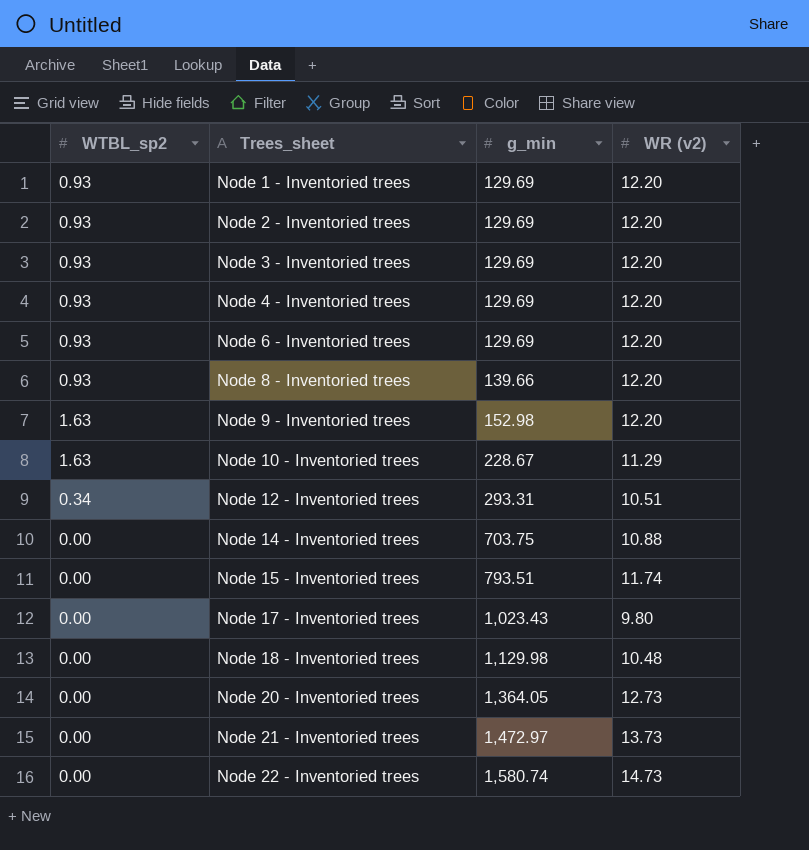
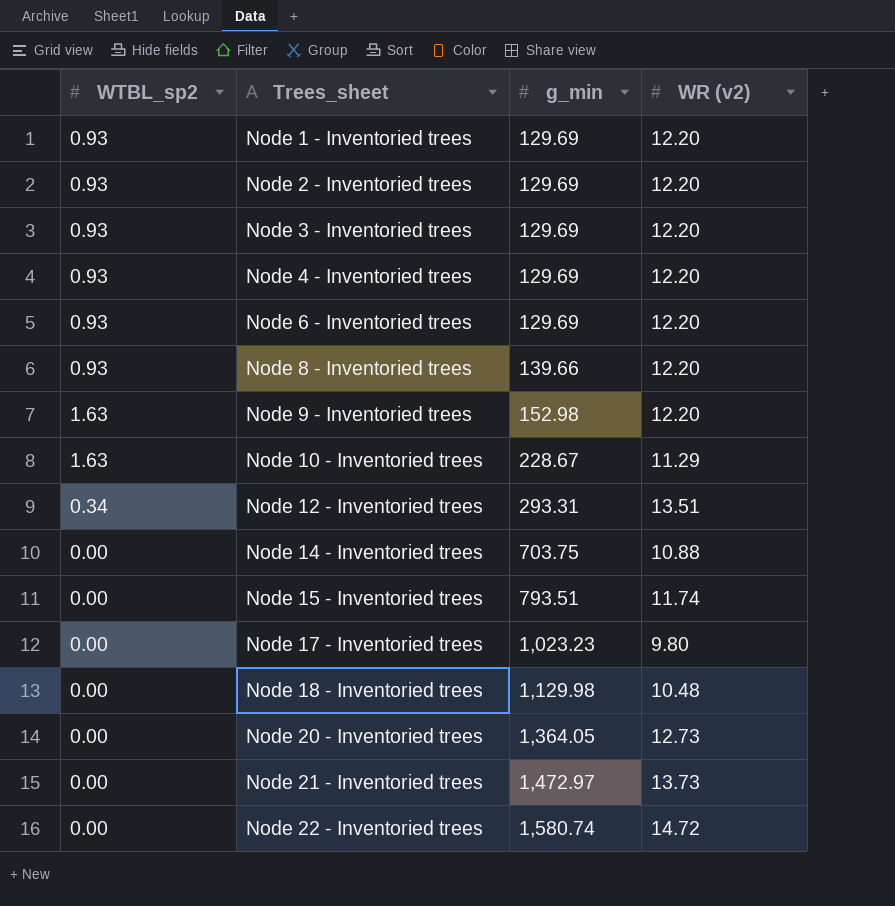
Node 12 - Inventoried trees | WR (v2): 10.51 -> 13.51
Node 17 - Inventoried trees | g_min: 1,023.43 -> 1,023.23
Node 22 - Inventoried trees | WR (v2): 14.73 -> 14.72

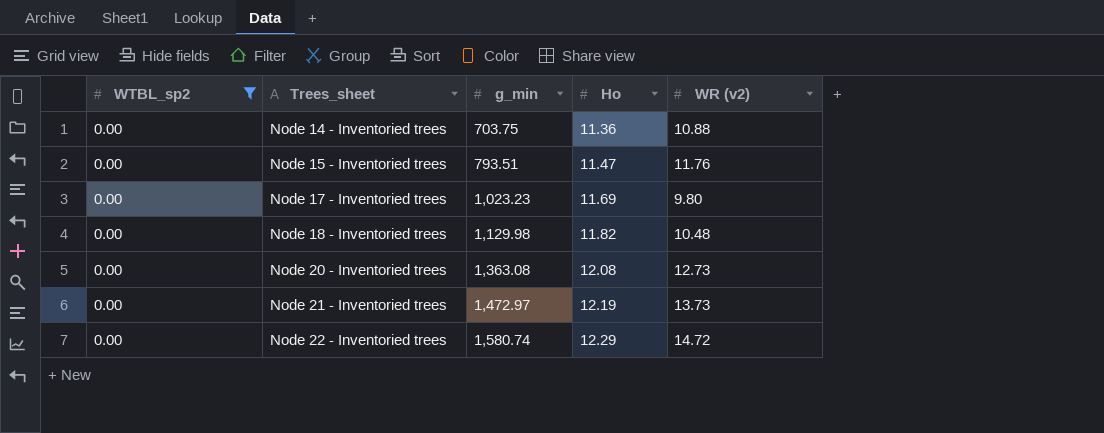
filter: none -> WTBL_sp2 = 0.00
column Ho | position: none -> 4
Node 15 - Inventoried trees | WR (v2): 11.74 -> 11.76
Node 20 - Inventoried trees | g_min: 1,364.05 -> 1,363.08

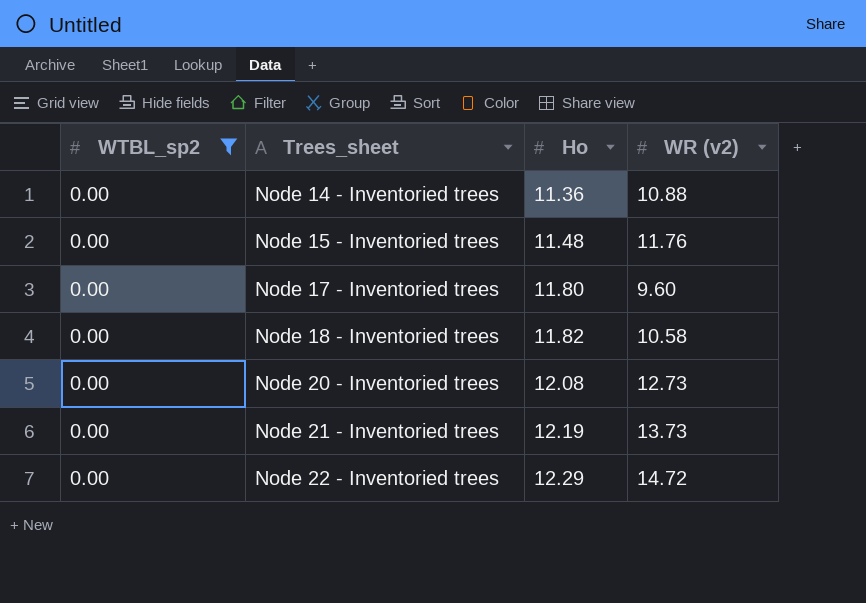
column g_min | position: 3 -> none
Node 15 - Inventoried trees | Ho: 11.47 -> 11.48
Node 17 - Inventoried trees | Ho: 11.69 -> 11.80
Node 17 - Inventoried trees | WR (v2): 9.80 -> 9.60
Node 18 - Inventoried trees | WR (v2): 10.48 -> 10.58

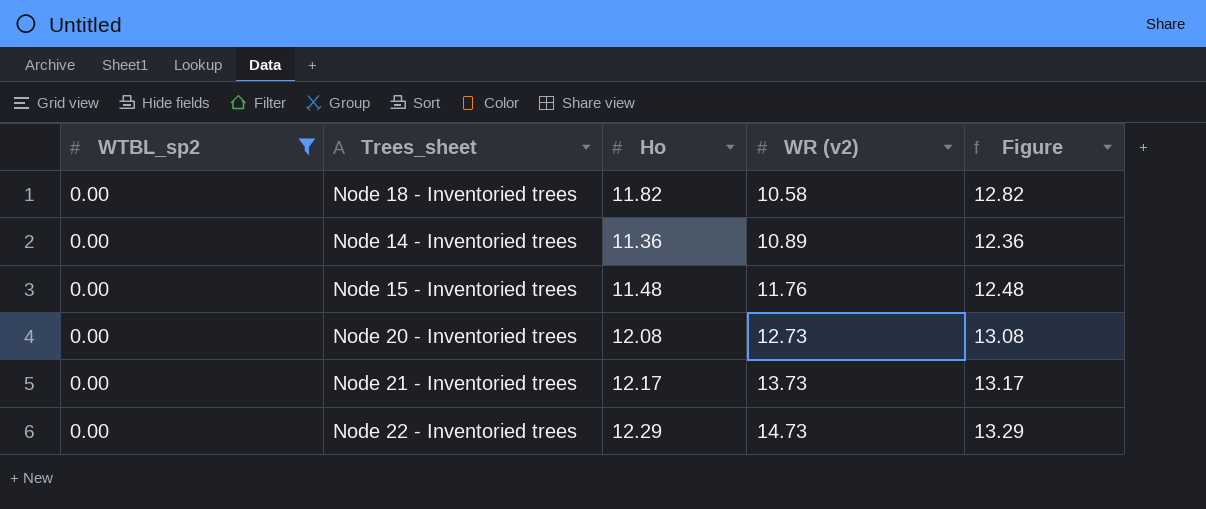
row order: Trees_sheet ascending -> WR (v2) ascending
column Figure | formula: none -> [Ho] + 1
row Node 17 - Inventoried trees: 0.00 | 11.80 | 9.60 -> none
Node 14 - Inventoried trees | WR (v2): 10.88 -> 10.89
Node 21 - Inventoried trees | Ho: 12.19 -> 12.17
Node 22 - Inventoried trees | WR (v2): 14.72 -> 14.73

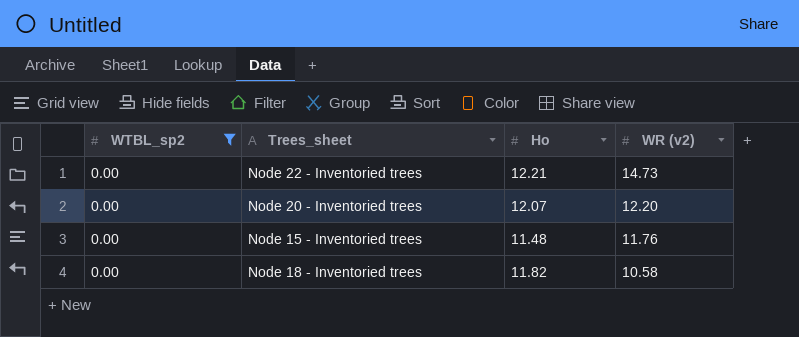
row order: WR (v2) ascending -> WR (v2) descending
column Figure | formula: [Ho] + 1 -> none
row Node 14 - Inventoried trees: 0.00 | 11.36 | 10.89 | 12.36 -> none
row Node 21 - Inventoried trees: 0.00 | 12.17 | 13.73 | 13.17 -> none
Node 22 - Inventoried trees | Ho: 12.29 -> 12.21
Node 20 - Inventoried trees | Ho: 12.08 -> 12.07
Node 20 - Inventoried trees | WR (v2): 12.73 -> 12.20

